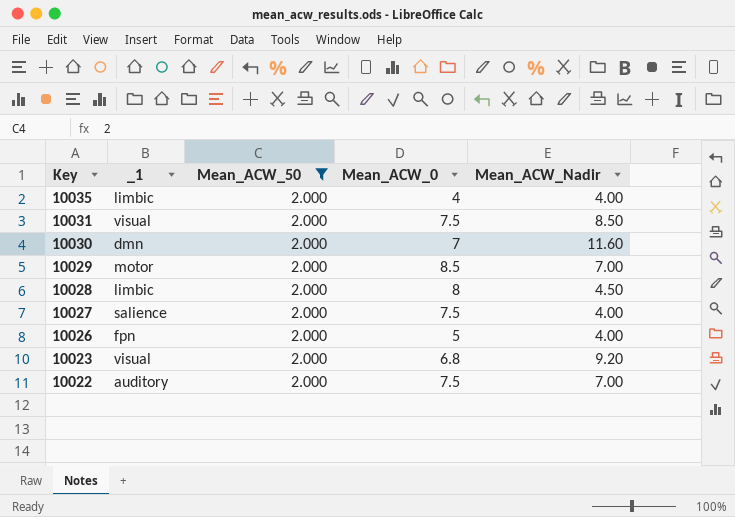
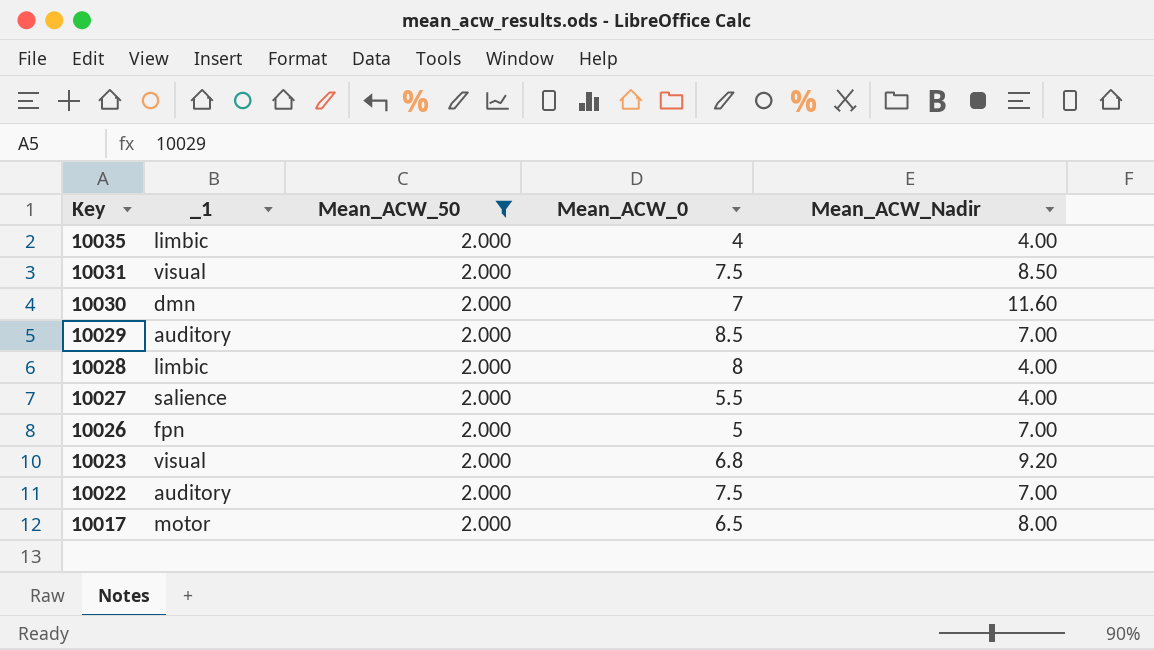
10029 | _1: motor -> auditory
10028 | Mean_ACW_Nadir: 4.50 -> 4.00
10027 | Mean_ACW_0: 7.5 -> 5.5
10026 | Mean_ACW_Nadir: 4.00 -> 7.00
row 10017: none -> motor | 2.000 | 6.5 | 8.00

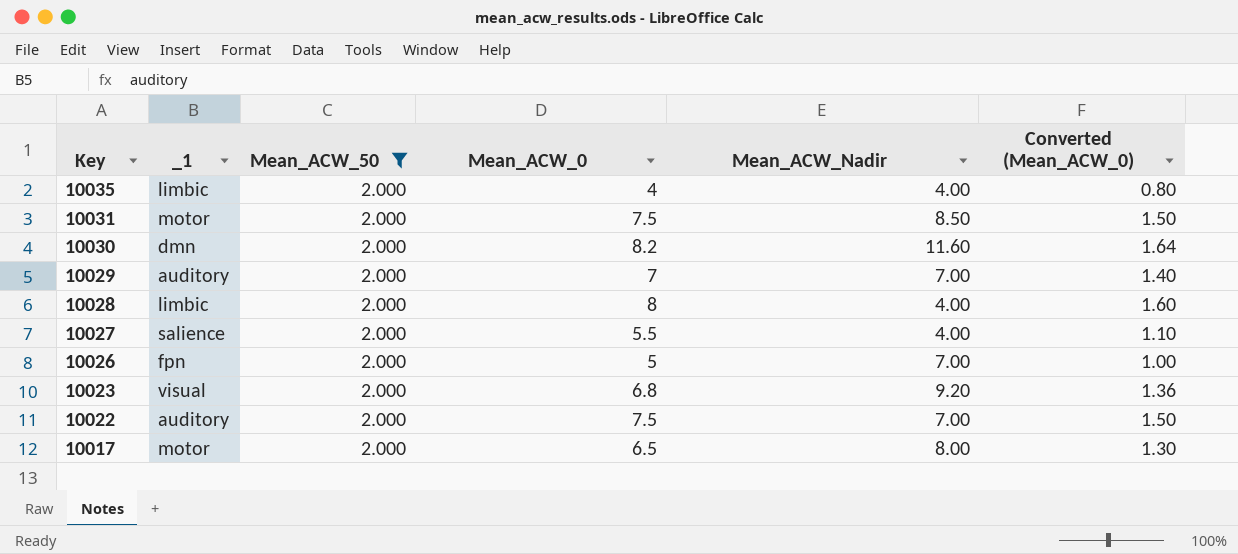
column Converted (Mean_ACW_0) | formula: none -> [Mean_ACW_0] * 0.2
10031 | _1: visual -> motor
10030 | Mean_ACW_0: 7 -> 8.2
10029 | Mean_ACW_0: 8.5 -> 7

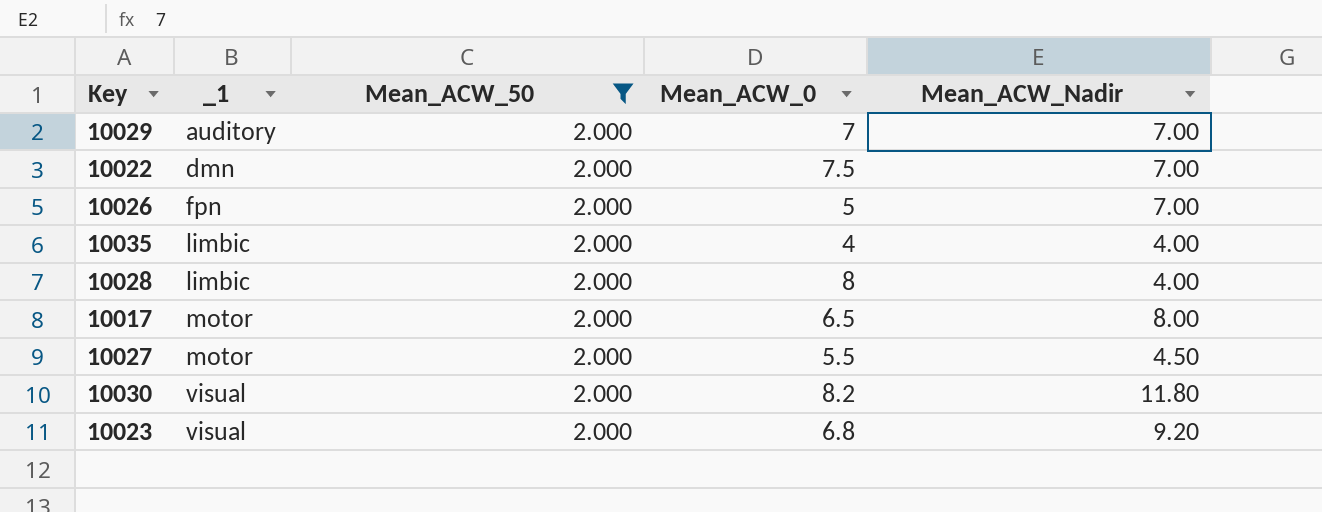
row order: Key descending -> _1 ascending
column Converted (Mean_ACW_0) | formula: [Mean_ACW_0] * 0.2 -> none
row 10031: motor | 2.000 | 7.5 | 8.50 | 1.50 -> none
10022 | _1: auditory -> dmn
10027 | _1: salience -> motor
10027 | Mean_ACW_Nadir: 4.00 -> 4.50
10030 | _1: dmn -> visual
10030 | Mean_ACW_Nadir: 11.60 -> 11.80

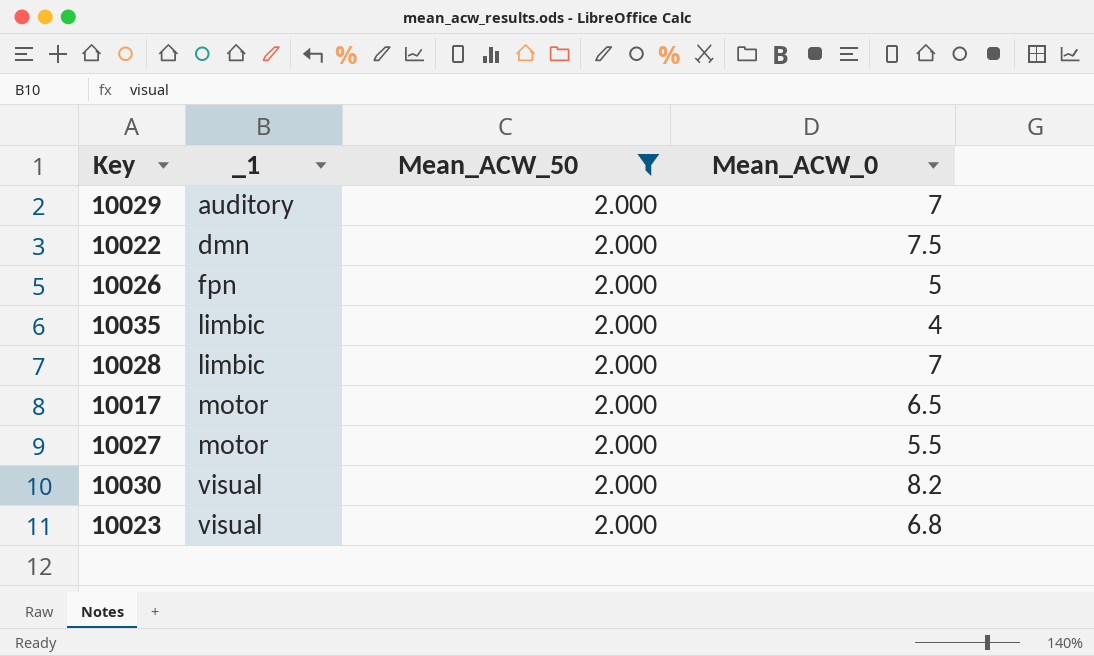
column Mean_ACW_Nadir | position: 5 -> none
10028 | Mean_ACW_0: 8 -> 7

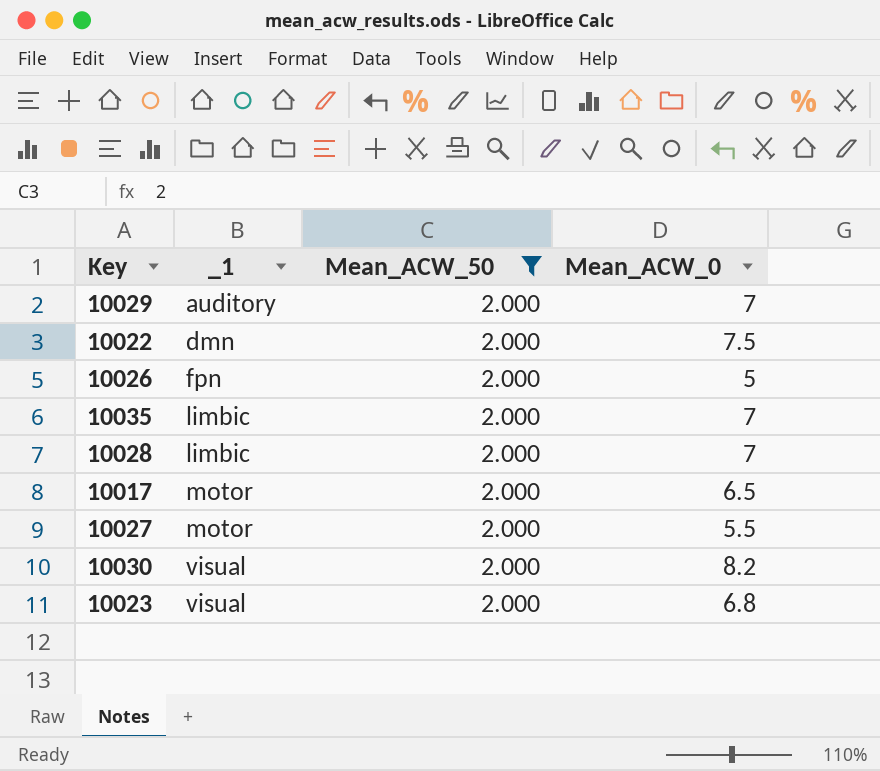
10035 | Mean_ACW_0: 4 -> 7

